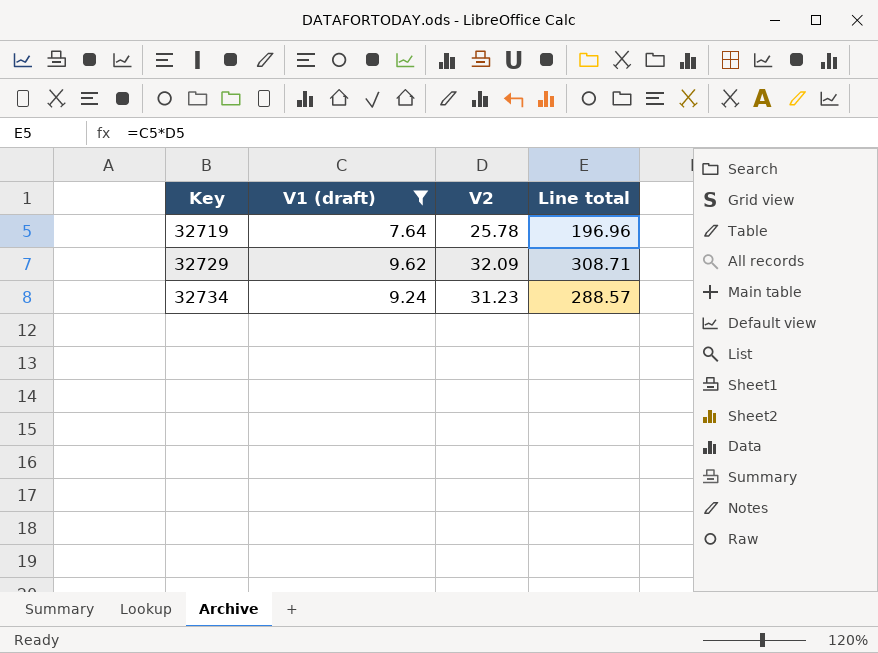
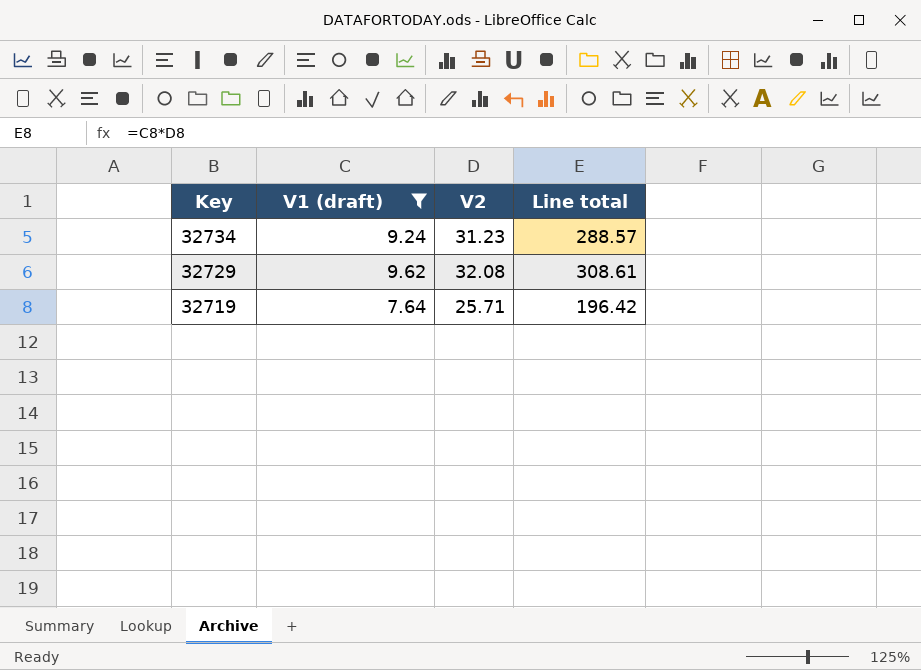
row order: Key ascending -> Key descending
32729 | V2: 32.09 -> 32.08
32729 | Line total: 308.71 -> 308.61
32719 | V2: 25.78 -> 25.71
32719 | Line total: 196.96 -> 196.42

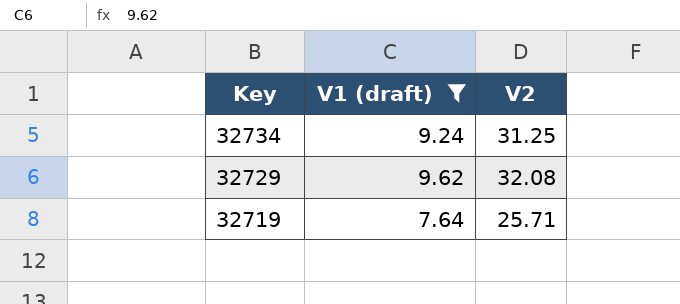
column Line total | formula: [V1 (draft)] * [V2] -> none
32734 | V2: 31.23 -> 31.25

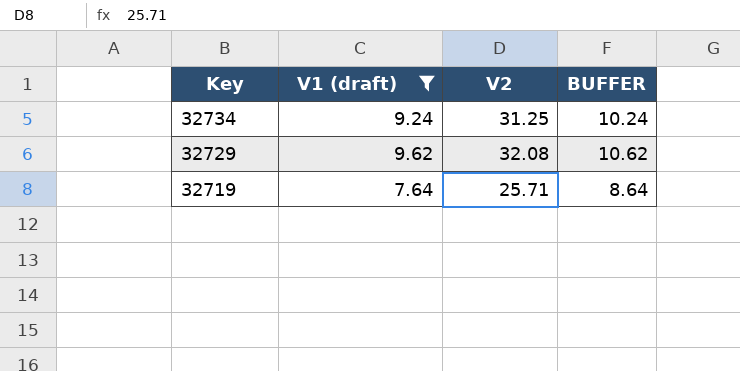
column BUFFER | formula: none -> [V1 (draft)] + 1

